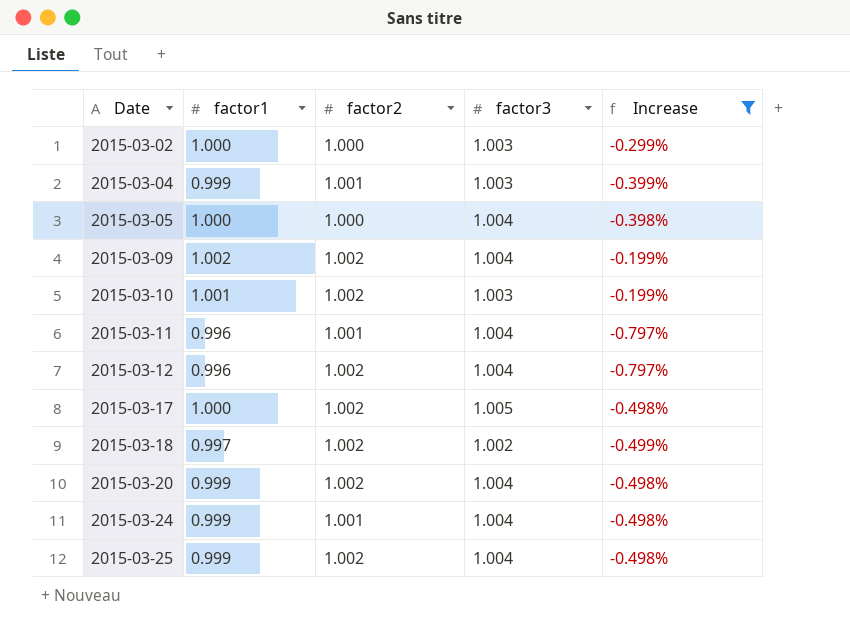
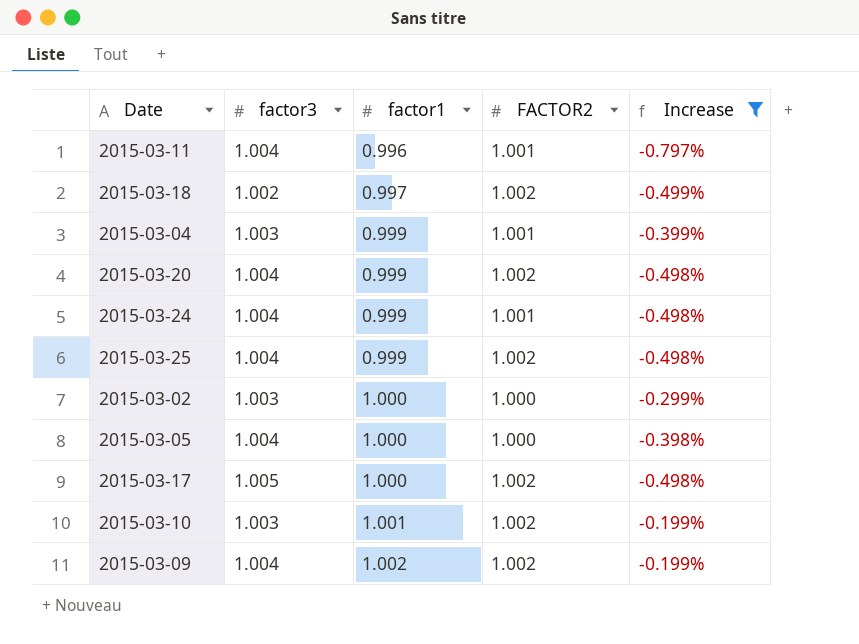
row order: Date ascending -> factor1 ascending
column factor3 | position: 4 -> 2
column name: factor2 -> FACTOR2
row 2015-03-12: 0.996 | 1.002 | 1.004 | -0.797% -> none

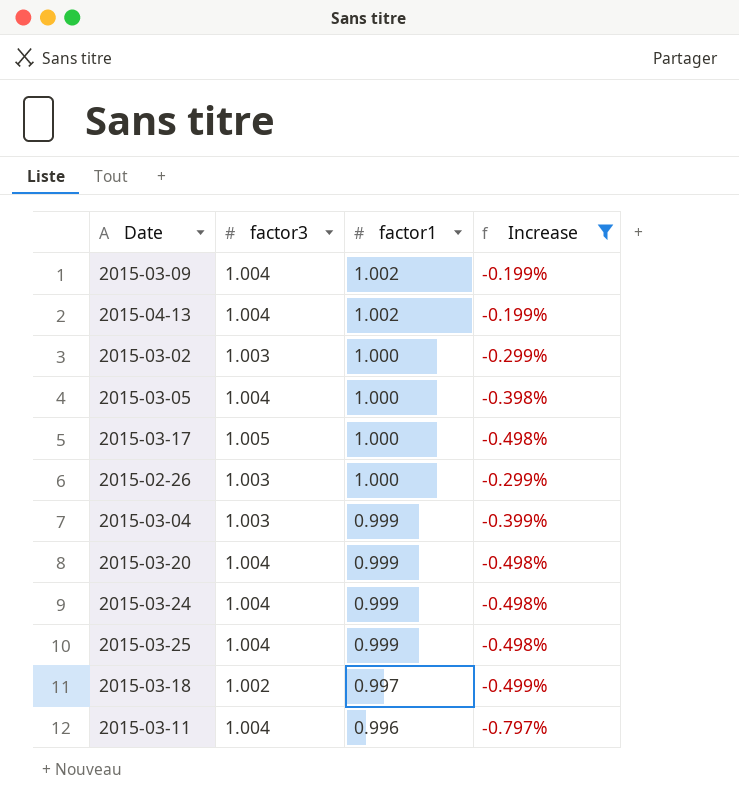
row order: factor1 ascending -> factor1 descending
column FACTOR2 | position: 4 -> none
row 2015-03-10: 1.003 | 1.001 | 1.002 | -0.199% -> none
row 2015-04-13: none -> 1.004 | 1.002 | -0.199%
row 2015-02-26: none -> 1.003 | 1.000 | -0.299%

